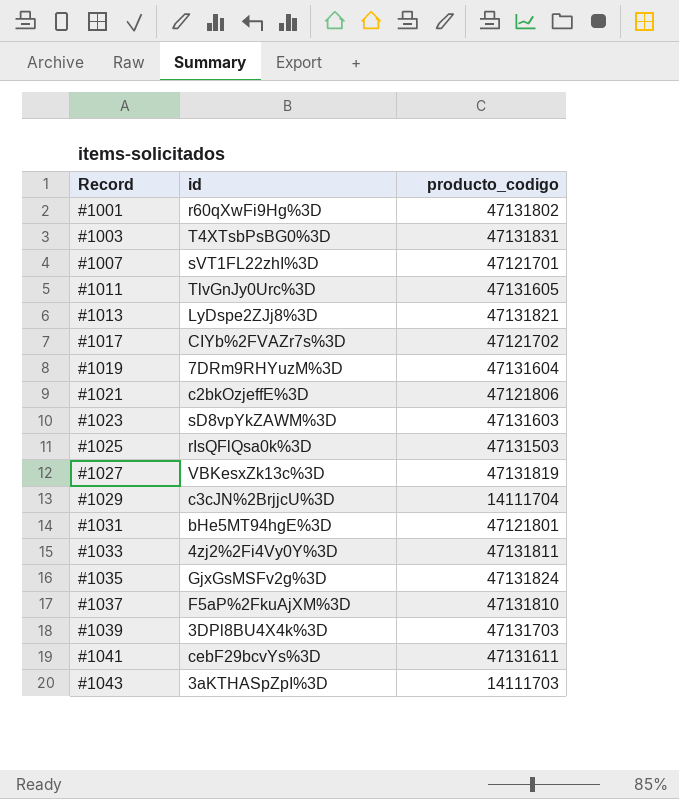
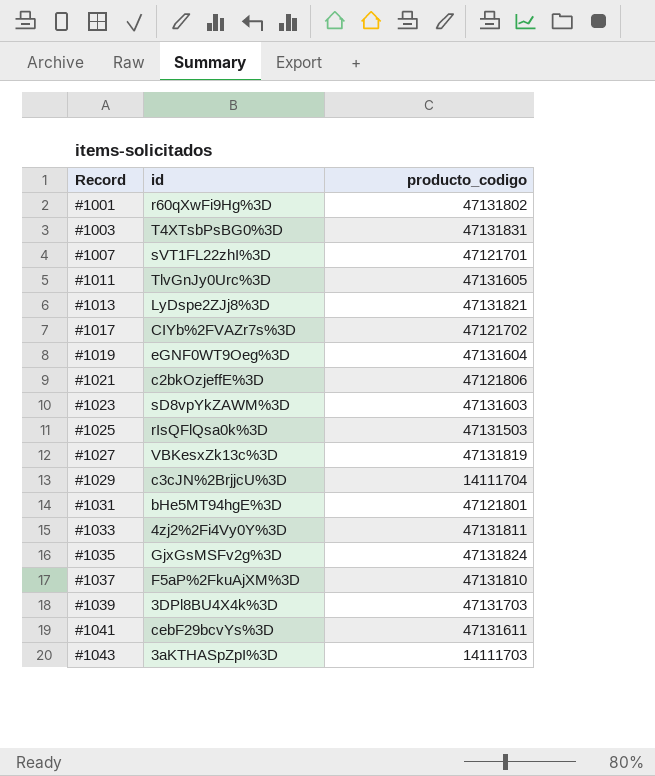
#1019 | id: 7DRm9RHYuzM%3D -> eGNF0WT9Oeg%3D

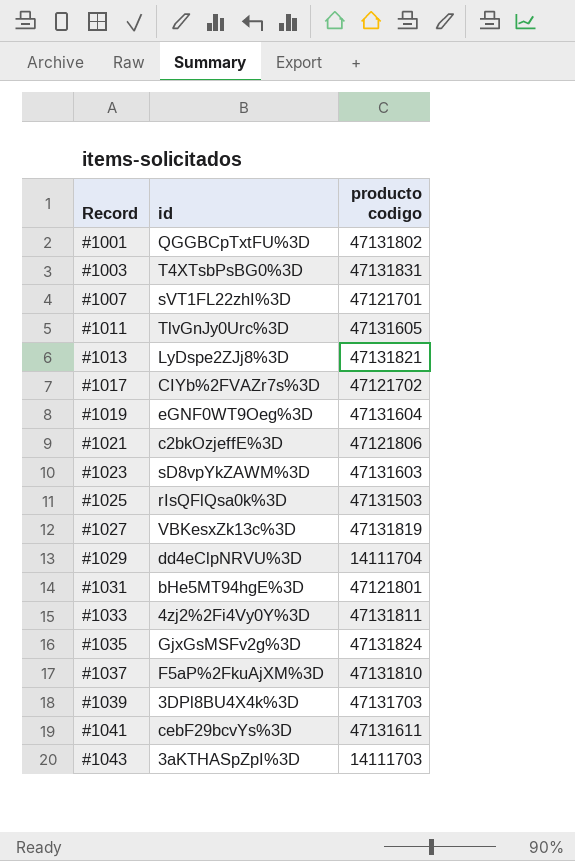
column name: producto_codigo -> producto codigo
#1001 | id: r60qXwFi9Hg%3D -> QGGBCpTxtFU%3D
#1029 | id: c3cJN%2BrjjcU%3D -> dd4eClpNRVU%3D

